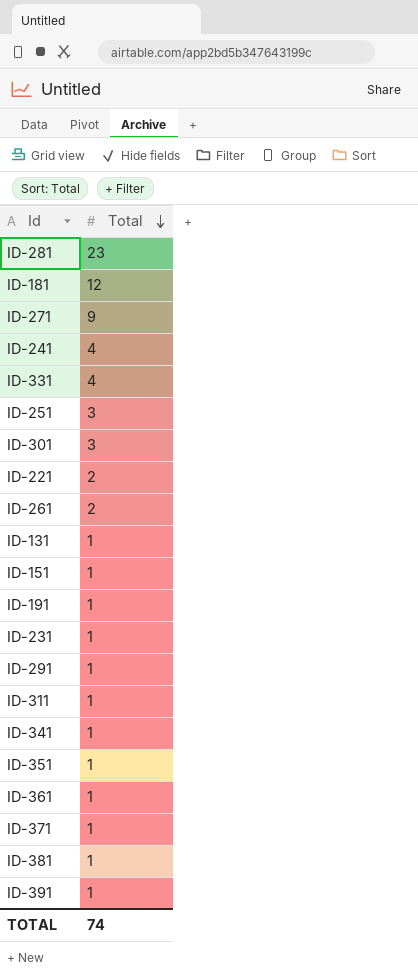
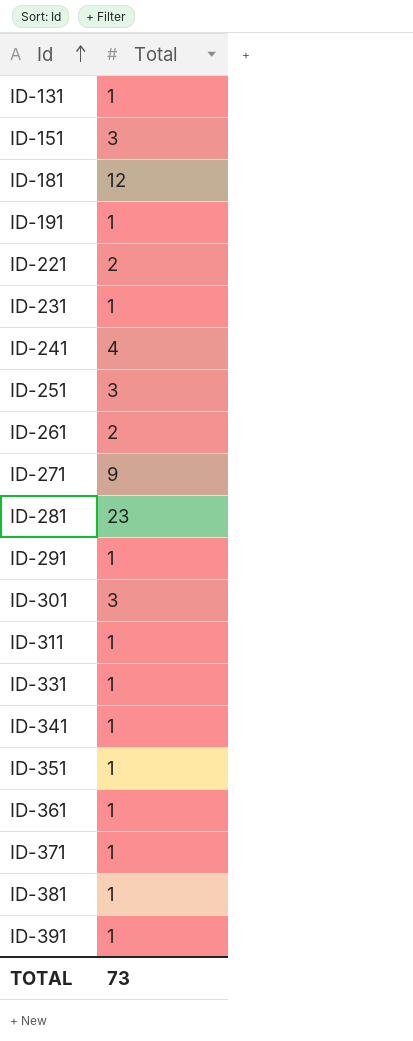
row order: Total descending -> Id ascending
ID-151 | Total: 1 -> 3
ID-331 | Total: 4 -> 1
TOTAL | Total: 74 -> 73

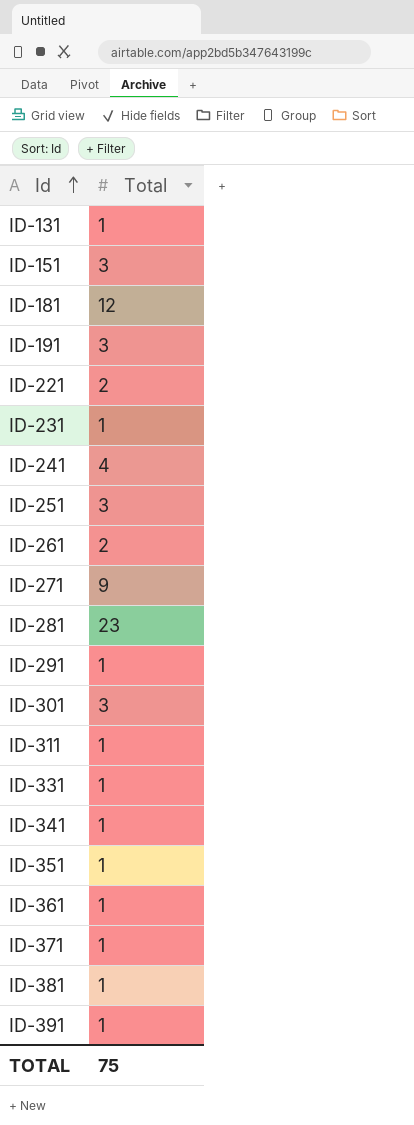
ID-191 | Total: 1 -> 3
TOTAL | Total: 73 -> 75

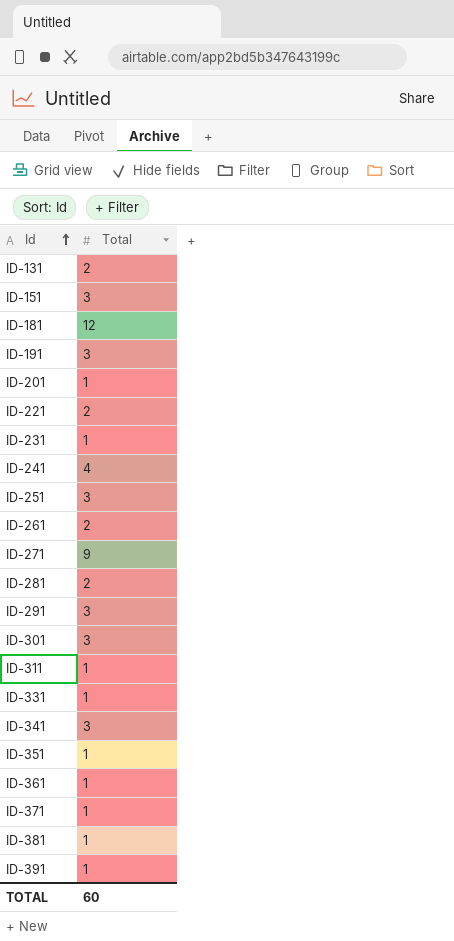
ID-131 | Total: 1 -> 2
row ID-201: none -> 1
ID-281 | Total: 23 -> 2
ID-291 | Total: 1 -> 3
ID-341 | Total: 1 -> 3
TOTAL | Total: 75 -> 60

